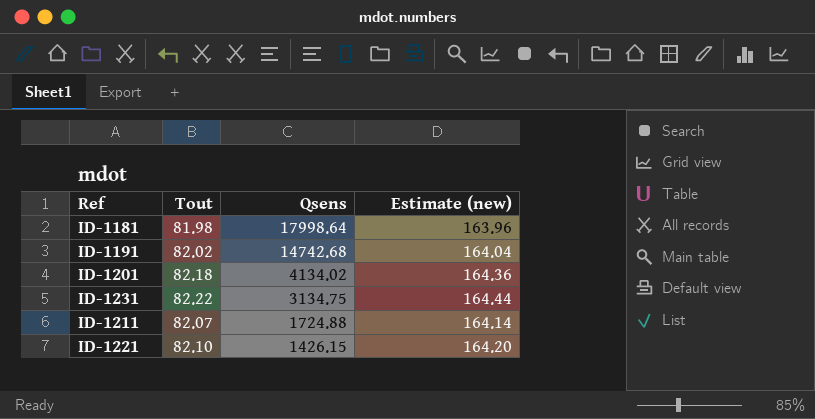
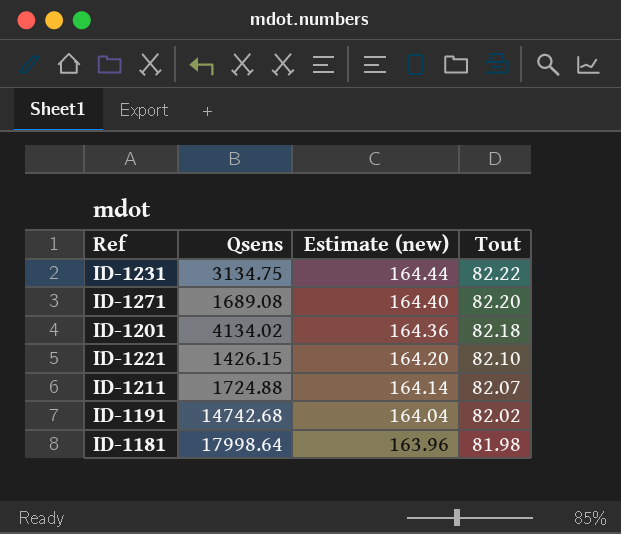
row order: Qsens descending -> Estimate (new) descending
column Tout | position: 2 -> 4
row ID-1271: none -> 1689.08 | 164.40 | 82.20

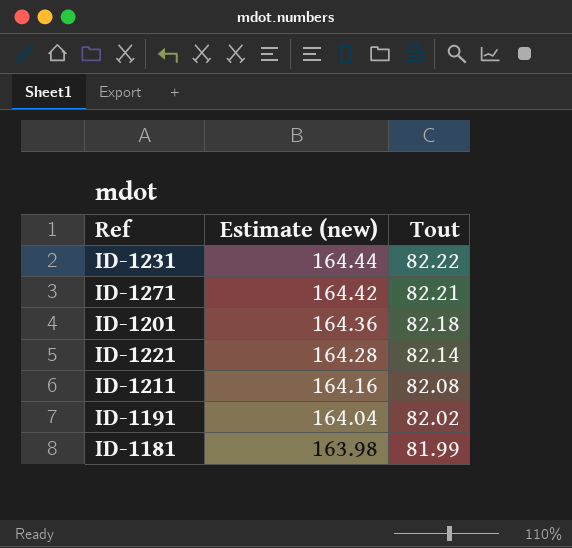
column Qsens | position: 2 -> none
ID-1271 | Estimate (new): 164.40 -> 164.42
ID-1271 | Tout: 82.20 -> 82.21
ID-1221 | Estimate (new): 164.20 -> 164.28
ID-1221 | Tout: 82.10 -> 82.14
ID-1211 | Estimate (new): 164.14 -> 164.16
ID-1211 | Tout: 82.07 -> 82.08
ID-1181 | Estimate (new): 163.96 -> 163.98
ID-1181 | Tout: 81.98 -> 81.99

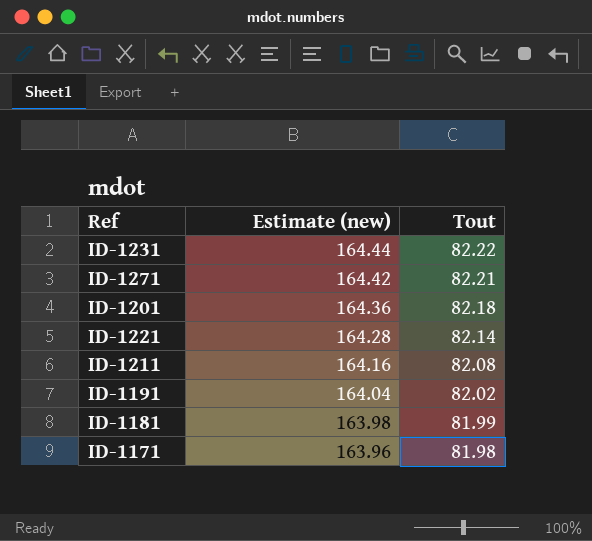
row ID-1171: none -> 163.96 | 81.98

